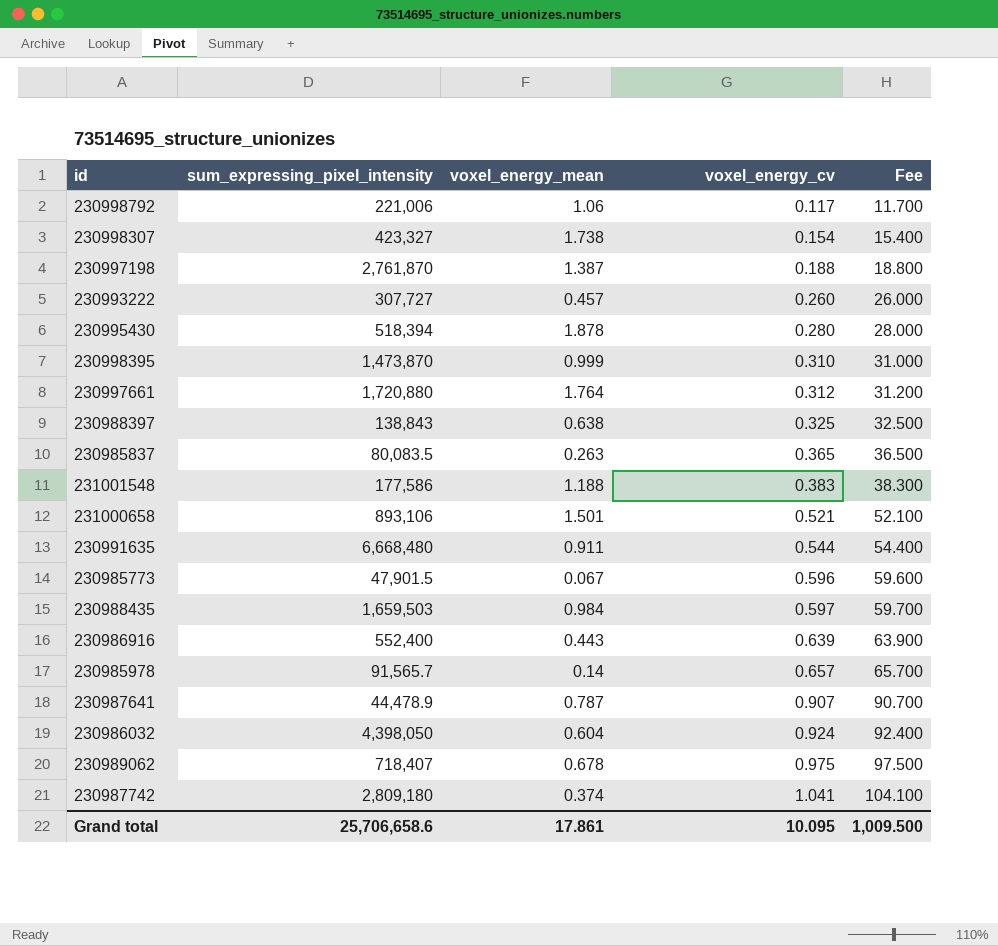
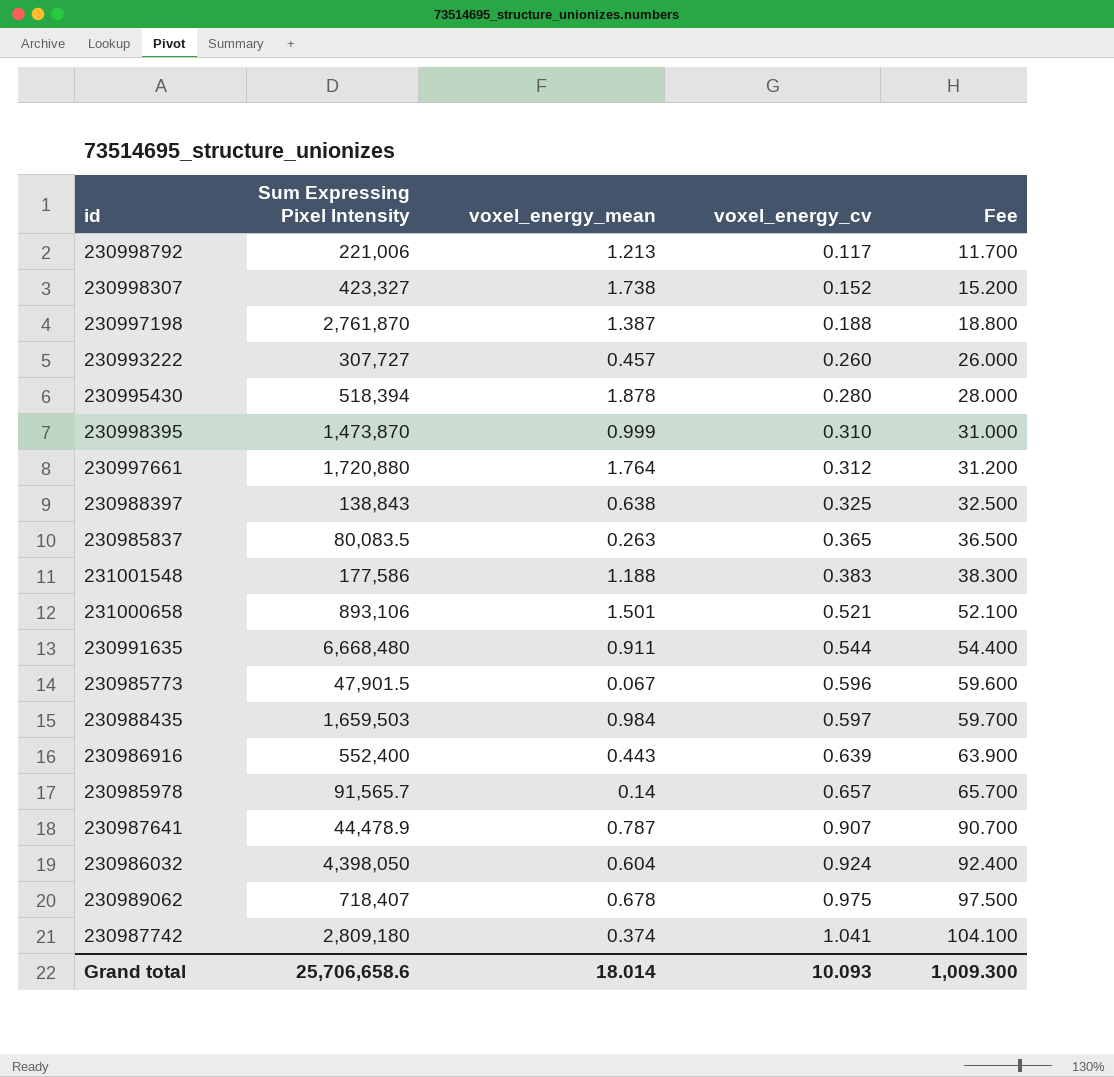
column name: sum_expressing_pixel_intensity -> Sum Expressing Pixel Intensity
230998792 | voxel_energy_mean: 1.06 -> 1.213
230998307 | voxel_energy_cv: 0.154 -> 0.152
230998307 | Fee: 15.400 -> 15.200
Grand total | voxel_energy_mean: 17.861 -> 18.014
Grand total | voxel_energy_cv: 10.095 -> 10.093
Grand total | Fee: 1,009.500 -> 1,009.300

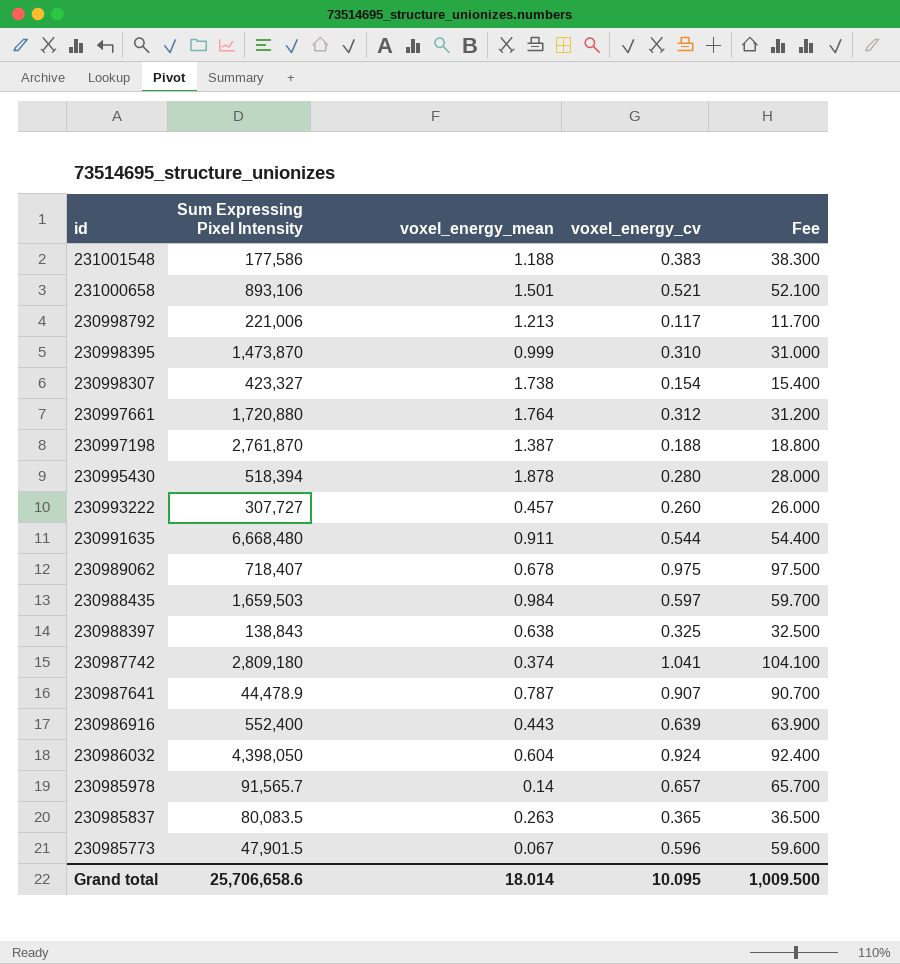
row order: voxel_energy_cv ascending -> id descending
230998307 | voxel_energy_cv: 0.152 -> 0.154
230998307 | Fee: 15.200 -> 15.400
Grand total | voxel_energy_cv: 10.093 -> 10.095
Grand total | Fee: 1,009.300 -> 1,009.500

